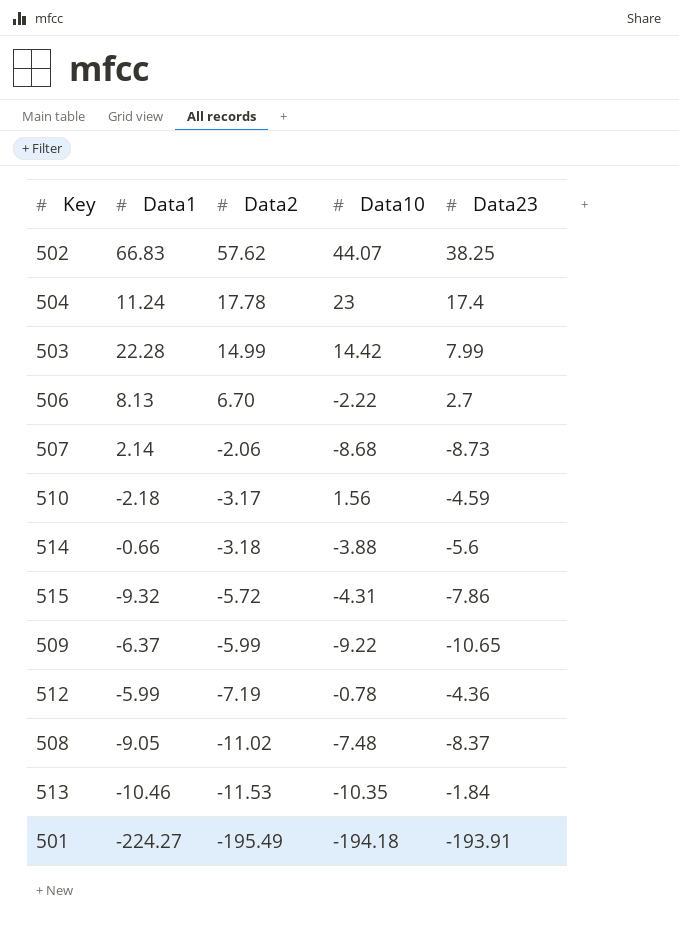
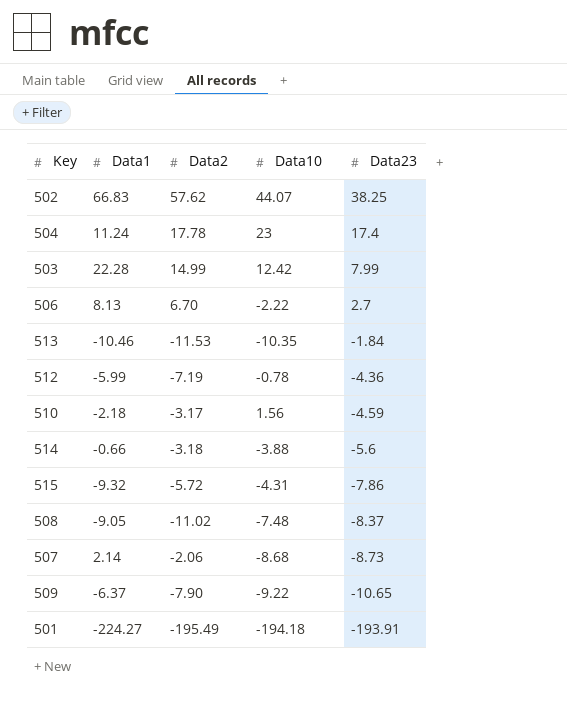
row order: Data2 descending -> Data23 descending
503 | Data10: 14.42 -> 12.42
509 | Data2: -5.99 -> -7.90

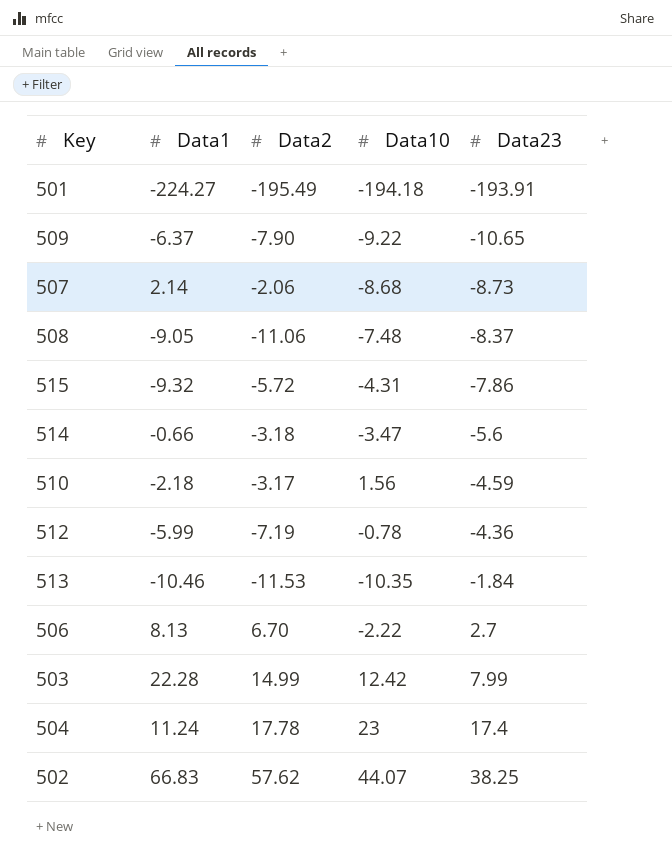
row order: Data23 descending -> Data23 ascending
508 | Data2: -11.02 -> -11.06
514 | Data10: -3.88 -> -3.47

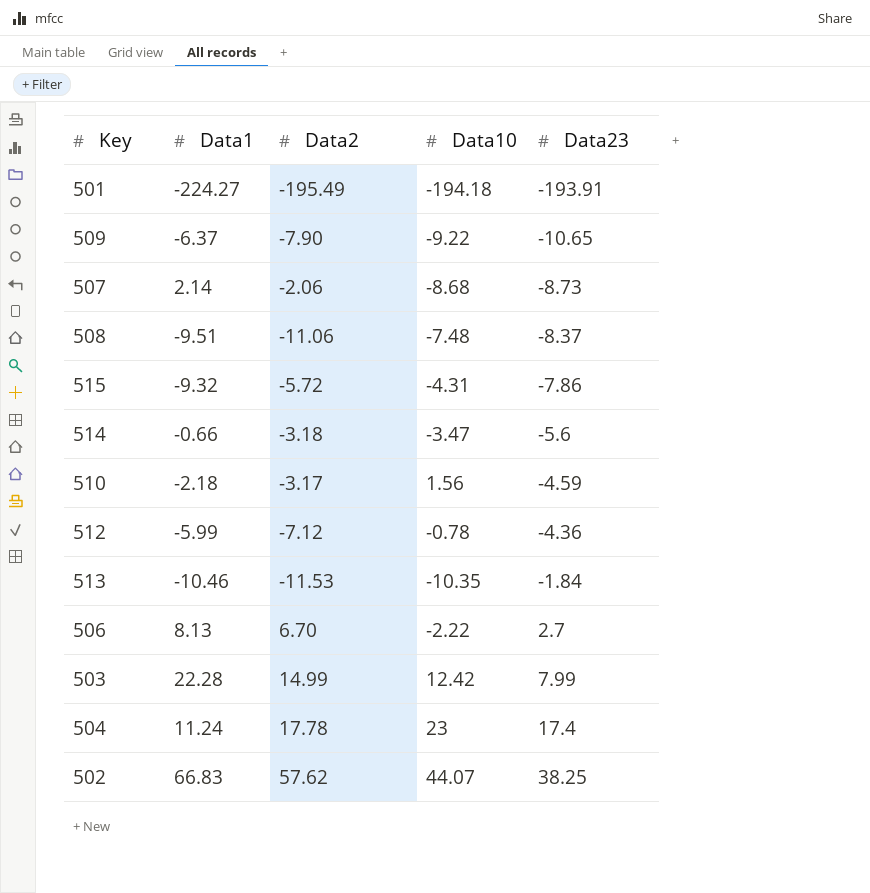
508 | Data1: -9.05 -> -9.51
512 | Data2: -7.19 -> -7.12

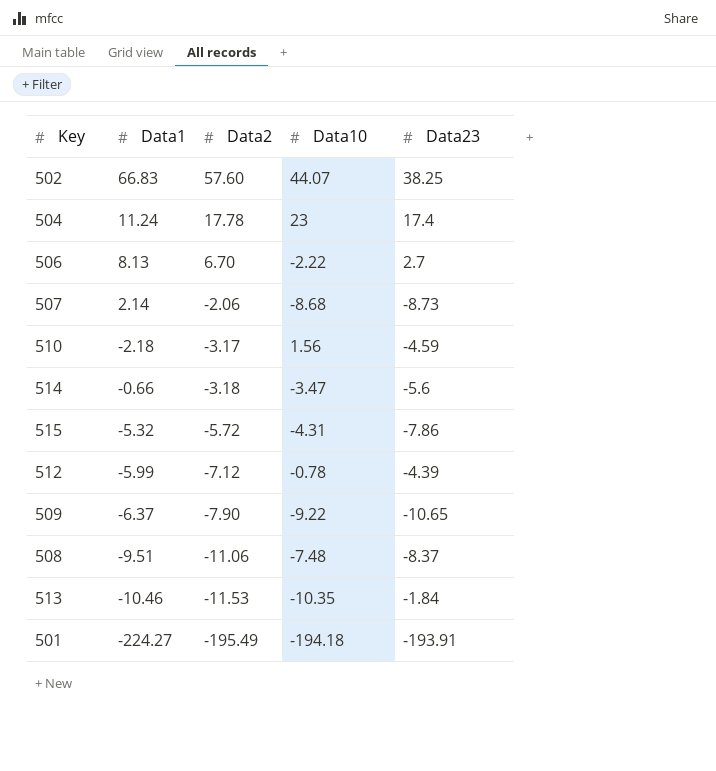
row order: Data23 ascending -> Data2 descending
row 503: 22.28 | 14.99 | 12.42 | 7.99 -> none
502 | Data2: 57.62 -> 57.60
515 | Data1: -9.32 -> -5.32
512 | Data23: -4.36 -> -4.39

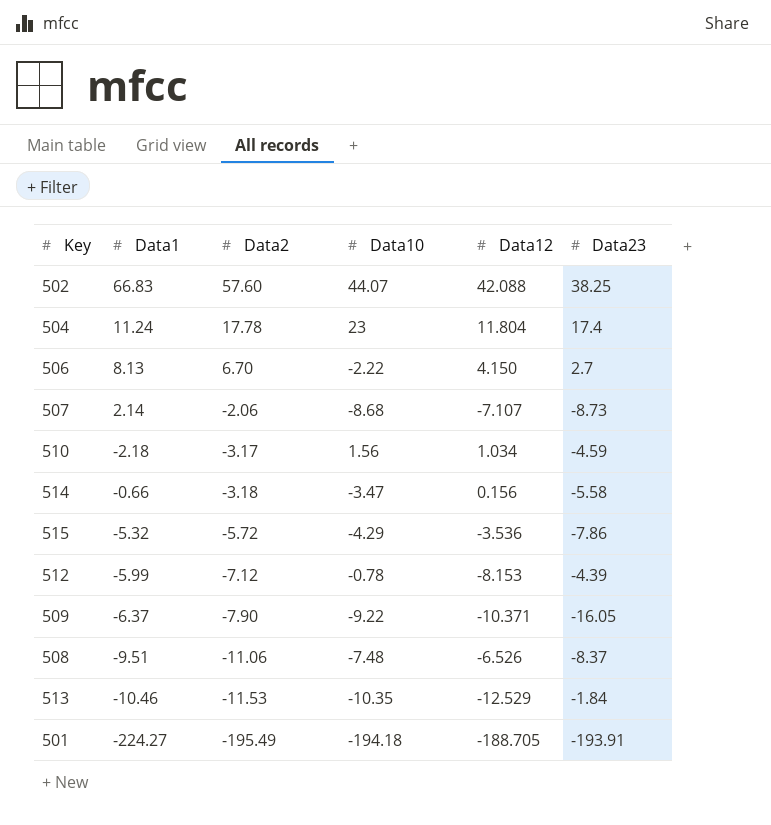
column Data12 | position: none -> 5
514 | Data23: -5.6 -> -5.58
515 | Data10: -4.31 -> -4.29
509 | Data23: -10.65 -> -16.05

